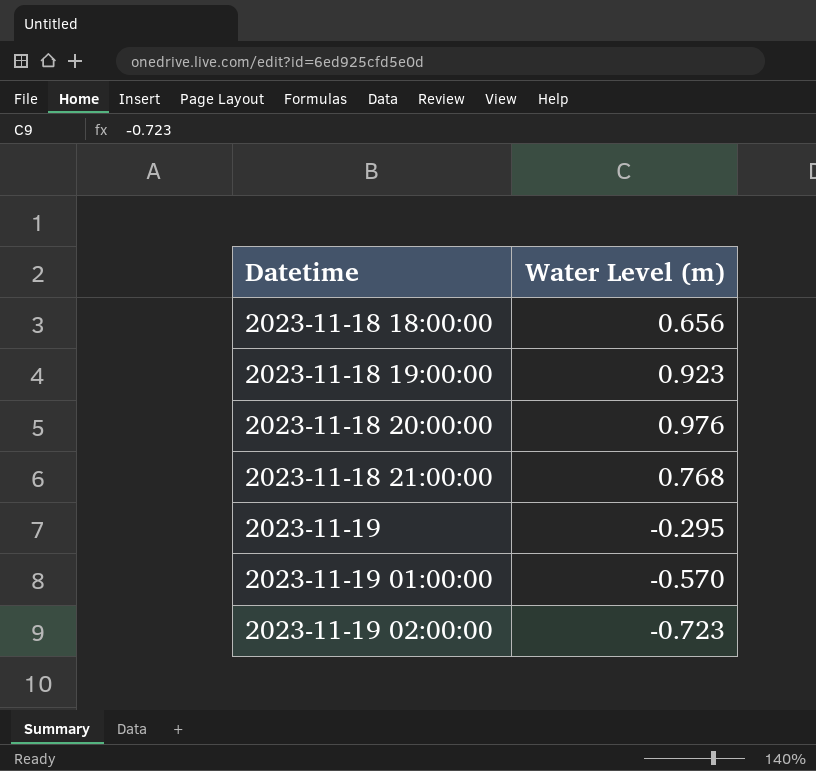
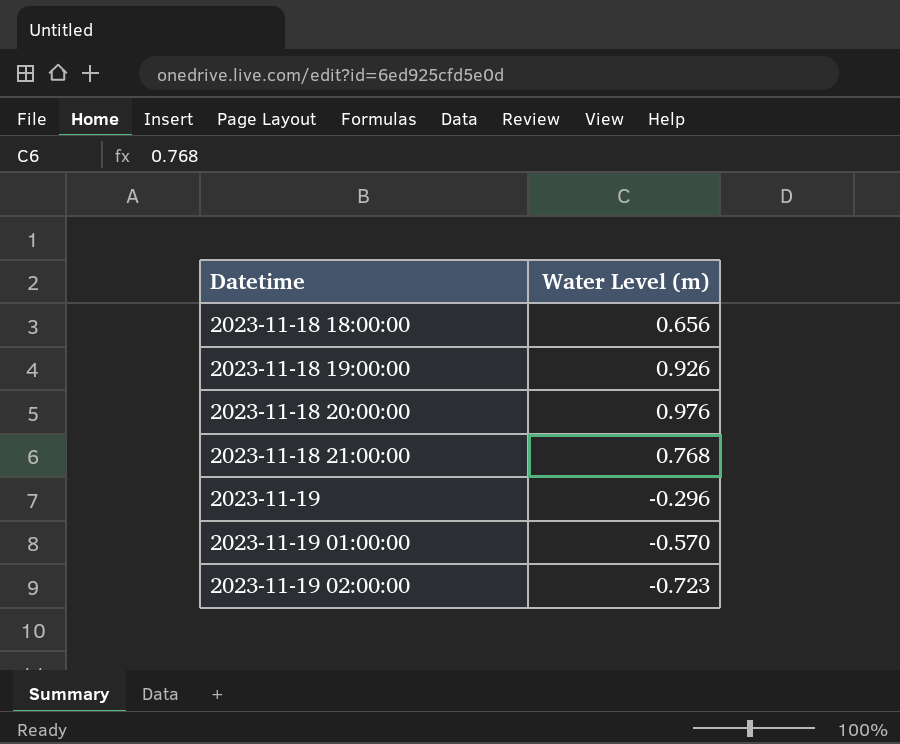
2023-11-18 19:00:00 | Water Level (m): 0.923 -> 0.926
2023-11-19 | Water Level (m): -0.295 -> -0.296

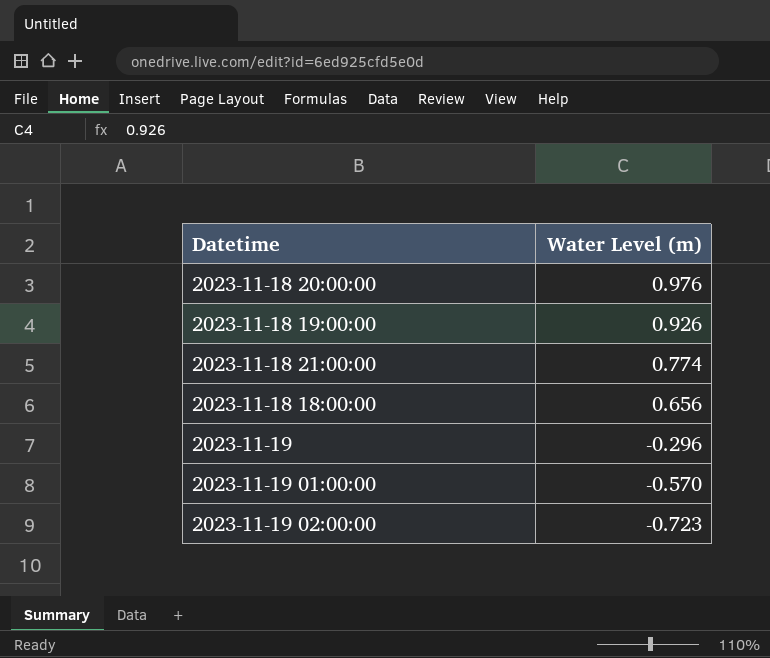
row order: Datetime ascending -> Water Level (m) descending
2023-11-18 21:00:00 | Water Level (m): 0.768 -> 0.774

